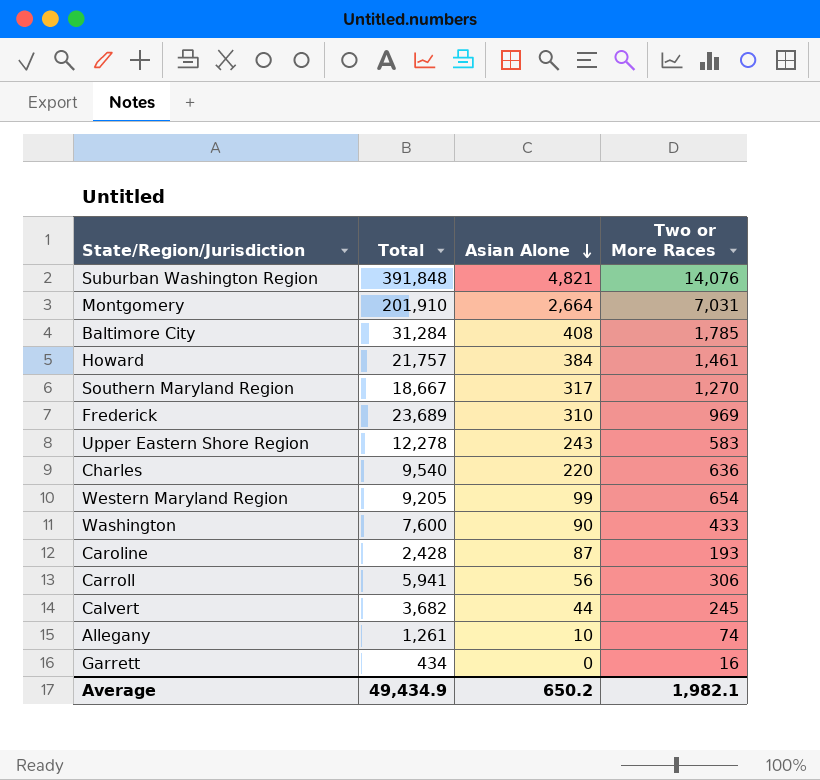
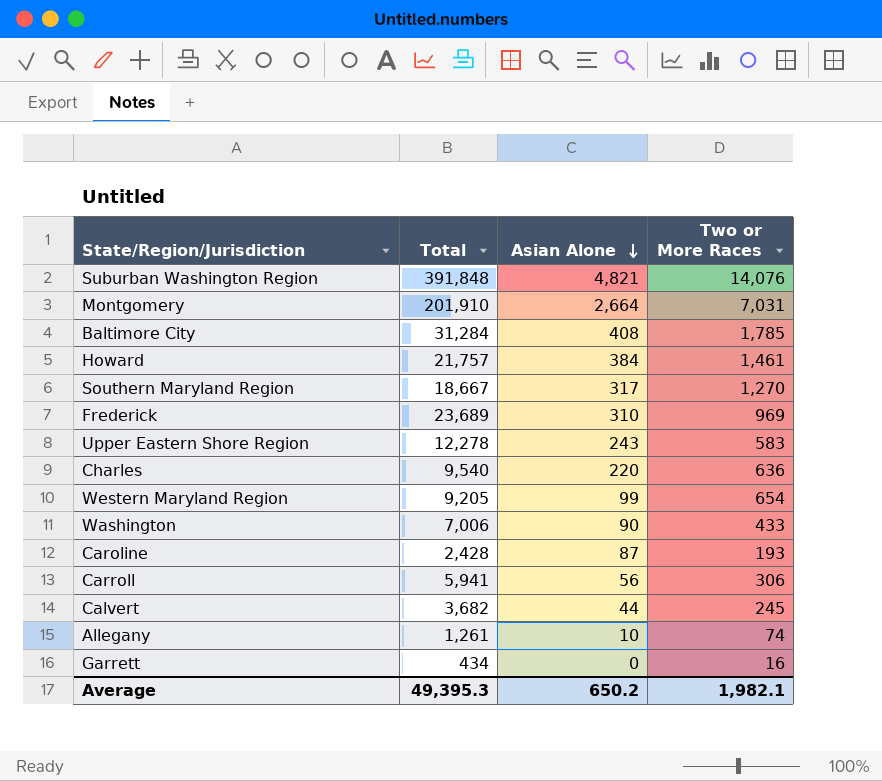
Washington | Total: 7,600 -> 7,006
Average | Total: 49,434.9 -> 49,395.3

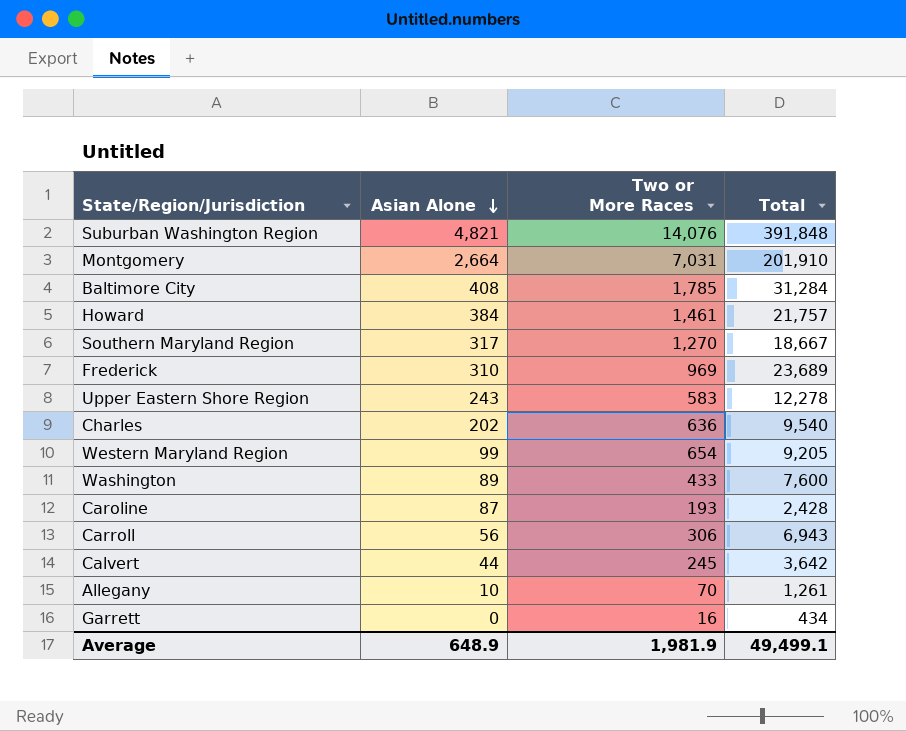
column Total | position: 2 -> 4
Charles | Asian Alone: 220 -> 202
Washington | Asian Alone: 90 -> 89
Washington | Total: 7,006 -> 7,600
Carroll | Total: 5,941 -> 6,943
Calvert | Total: 3,682 -> 3,642
Allegany | Two or More Races: 74 -> 70
Average | Asian Alone: 650.2 -> 648.9
Average | Two or More Races: 1,982.1 -> 1,981.9
Average | Total: 49,395.3 -> 49,499.1

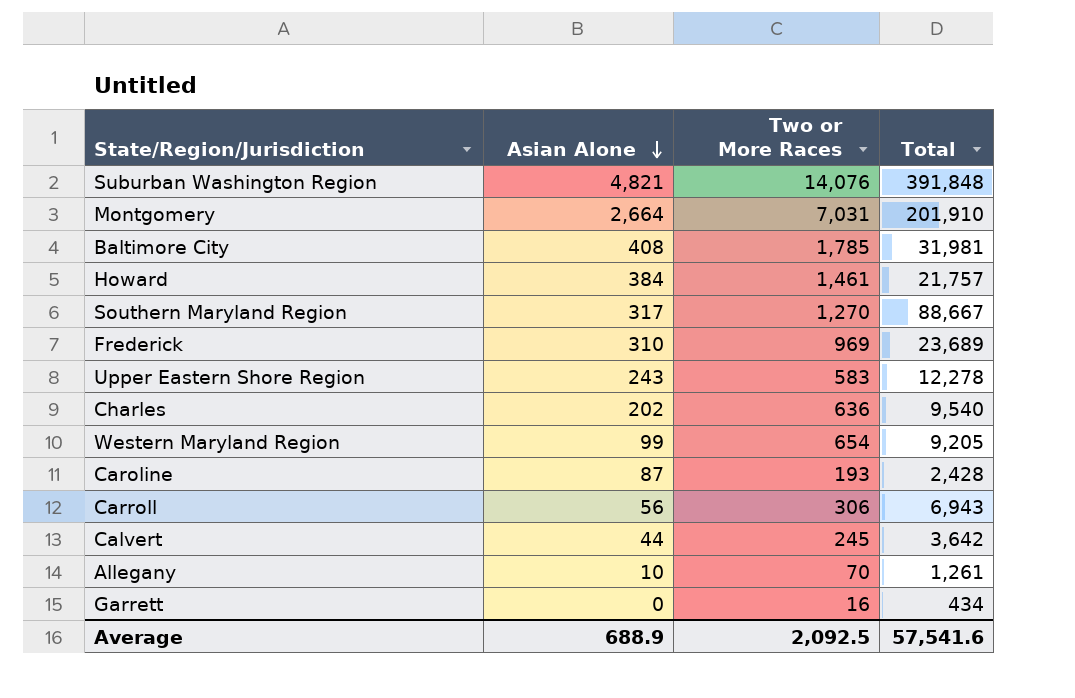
row Washington: 89 | 433 | 7,600 -> none
Baltimore City | Total: 31,284 -> 31,981
Southern Maryland Region | Total: 18,667 -> 88,667
Average | Asian Alone: 648.9 -> 688.9
Average | Two or More Races: 1,981.9 -> 2,092.5
Average | Total: 49,499.1 -> 57,541.6

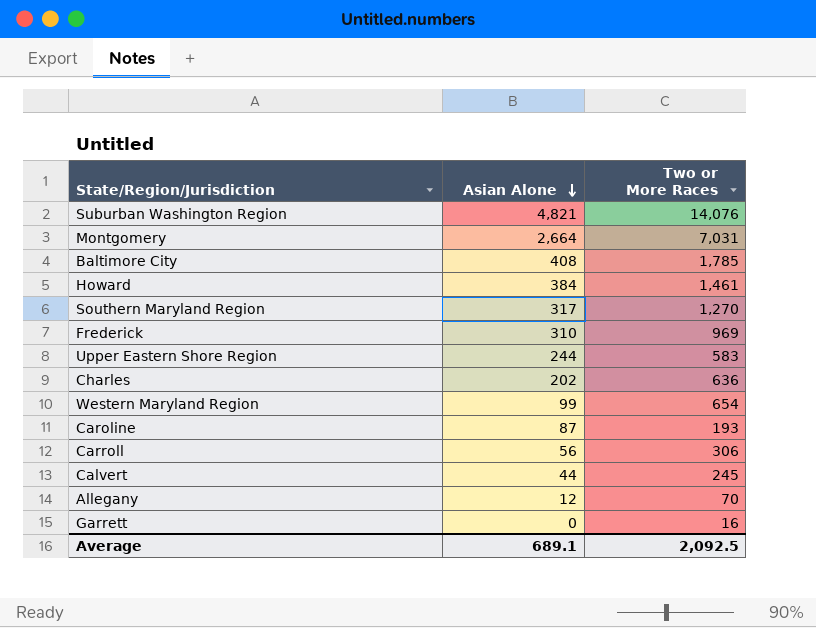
column Total | position: 4 -> none
Upper Eastern Shore Region | Asian Alone: 243 -> 244
Allegany | Asian Alone: 10 -> 12
Average | Asian Alone: 688.9 -> 689.1

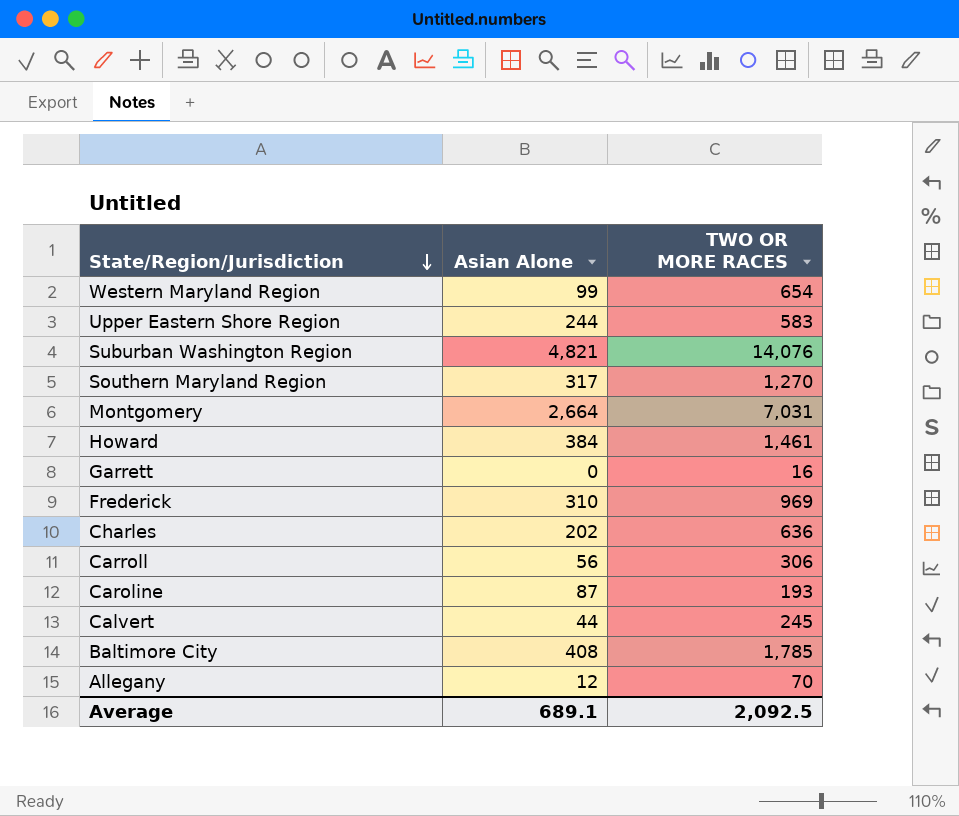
row order: Asian Alone descending -> State/Region/Jurisdiction descending
column name: Two or More Races -> TWO OR MORE RACES

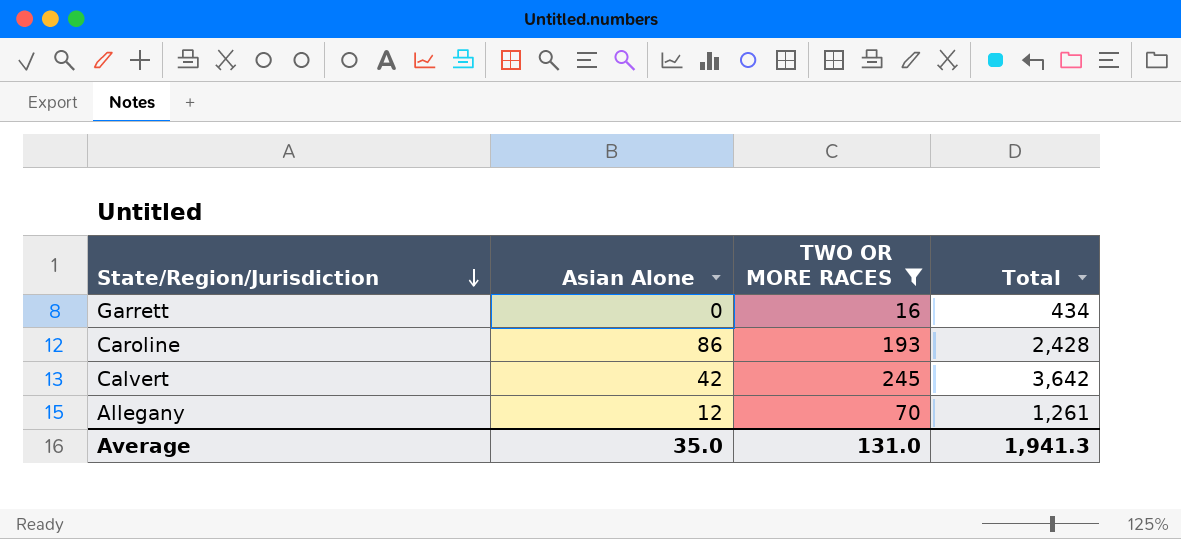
filter: none -> TWO OR MORE RACES <= 245
column Total | position: none -> 4
Caroline | Asian Alone: 87 -> 86
Calvert | Asian Alone: 44 -> 42
Average | Asian Alone: 689.1 -> 35.0
Average | TWO OR MORE RACES: 2,092.5 -> 131.0

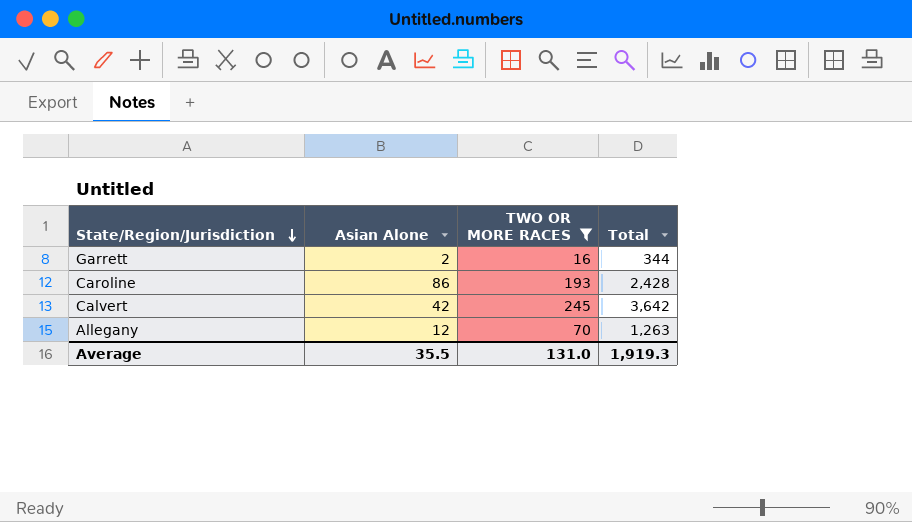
Garrett | Asian Alone: 0 -> 2
Garrett | Total: 434 -> 344
Allegany | Total: 1,261 -> 1,263
Average | Asian Alone: 35.0 -> 35.5
Average | Total: 1,941.3 -> 1,919.3

